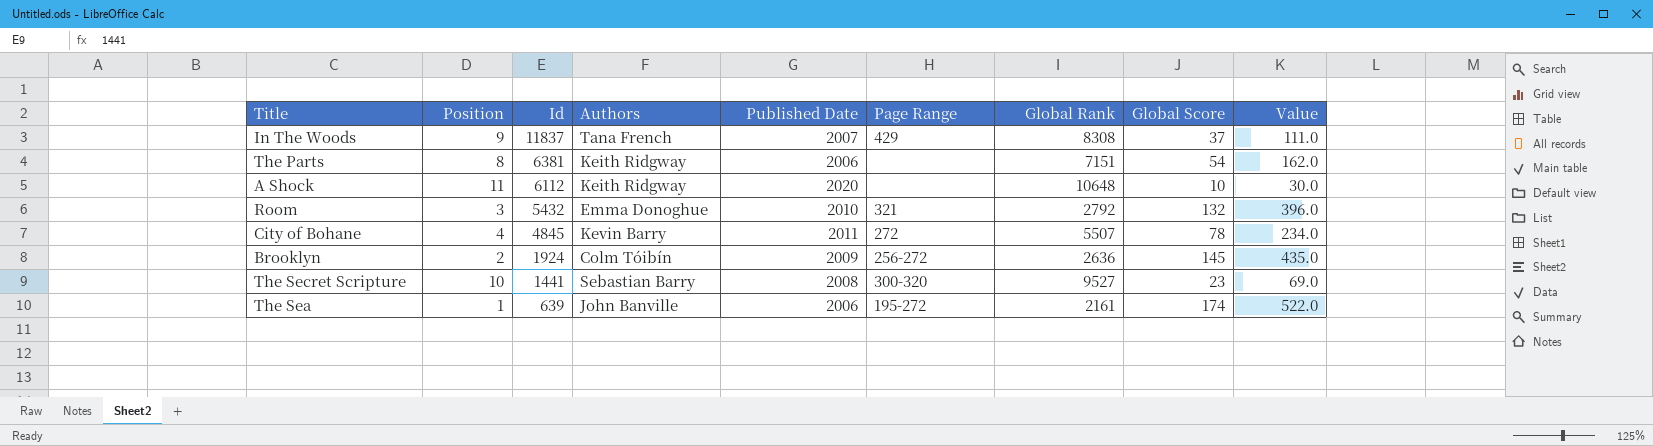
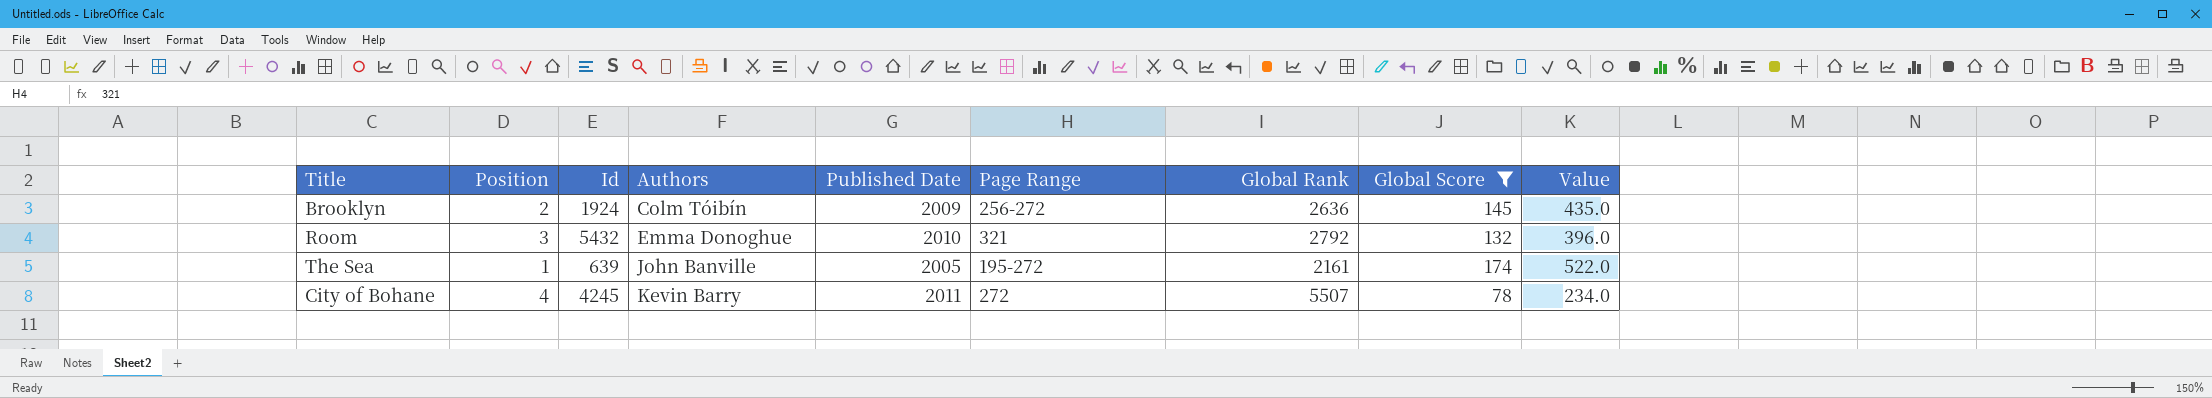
filter: none -> Global Score >= 78
row order: Id descending -> Authors ascending
The Sea | Published Date: 2006 -> 2005
City of Bohane | Id: 4845 -> 4245

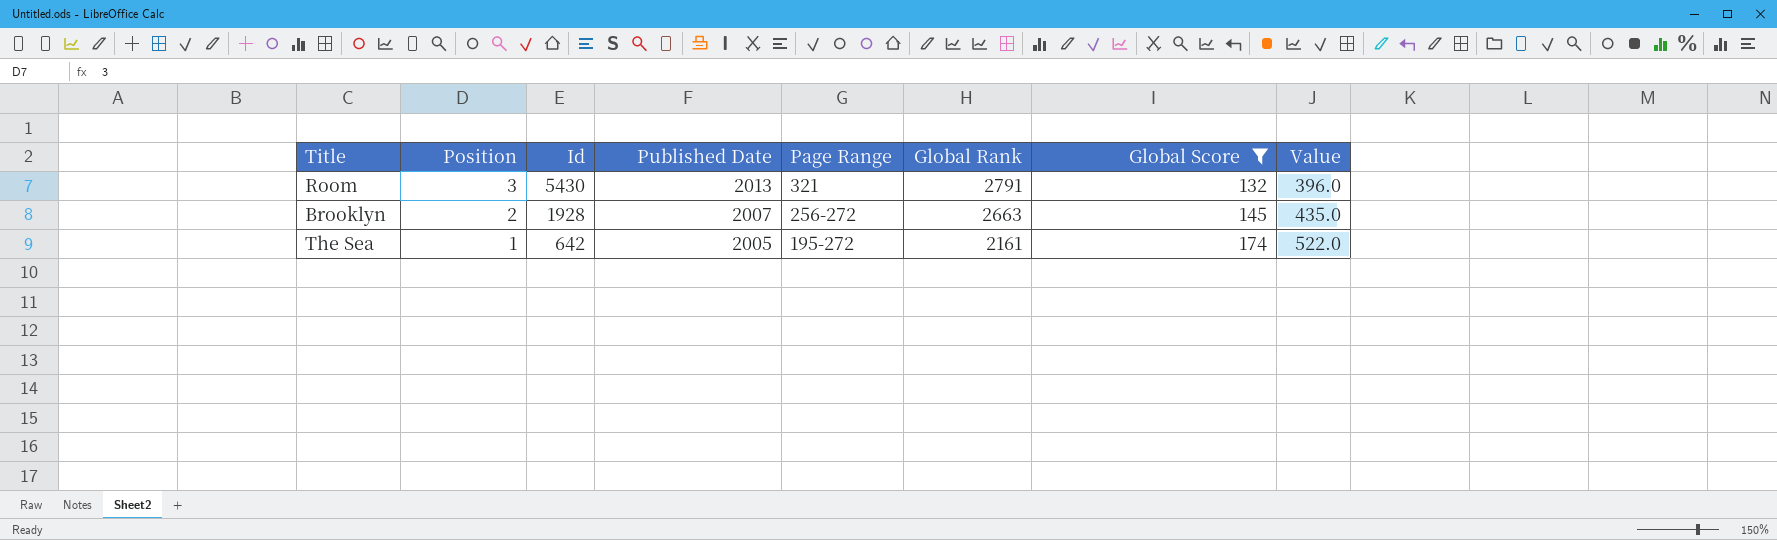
row order: Authors ascending -> Position descending
column Authors | position: 4 -> none
row City of Bohane: 4 | 4245 | Kevin Barry | 2011 | 272 | 5507 | 78 | 234.0 -> none
Room | Id: 5432 -> 5430
Room | Published Date: 2010 -> 2013
Room | Global Rank: 2792 -> 2791
Brooklyn | Id: 1924 -> 1928
Brooklyn | Published Date: 2009 -> 2007
Brooklyn | Global Rank: 2636 -> 2663
The Sea | Id: 639 -> 642

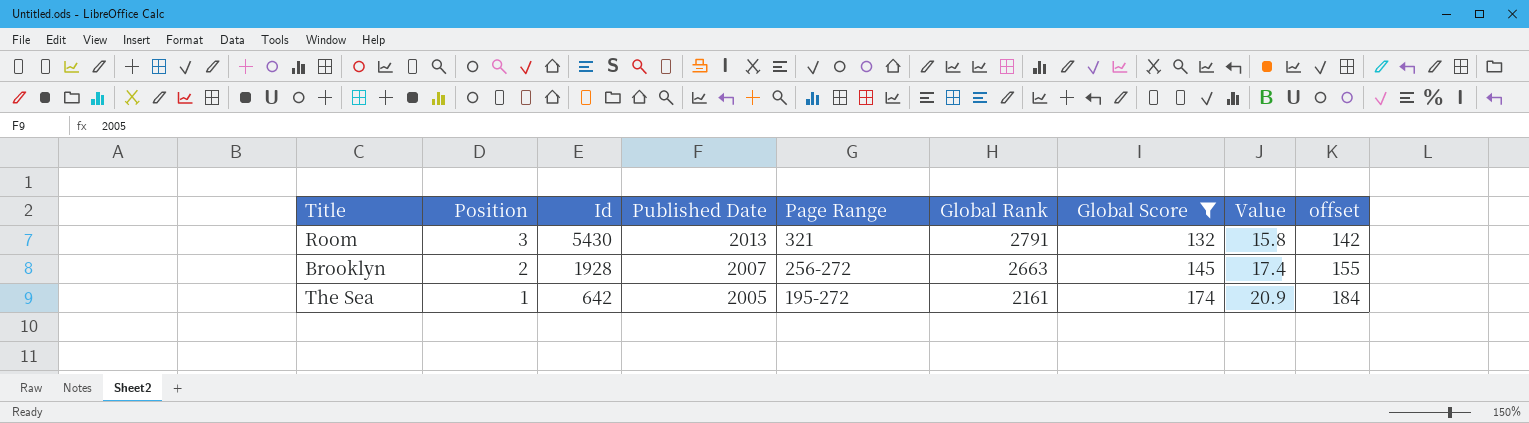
column Value | formula: [Global Score] * 3 -> [Global Score] * 0.12
column offset | formula: none -> [Global Score] + 10

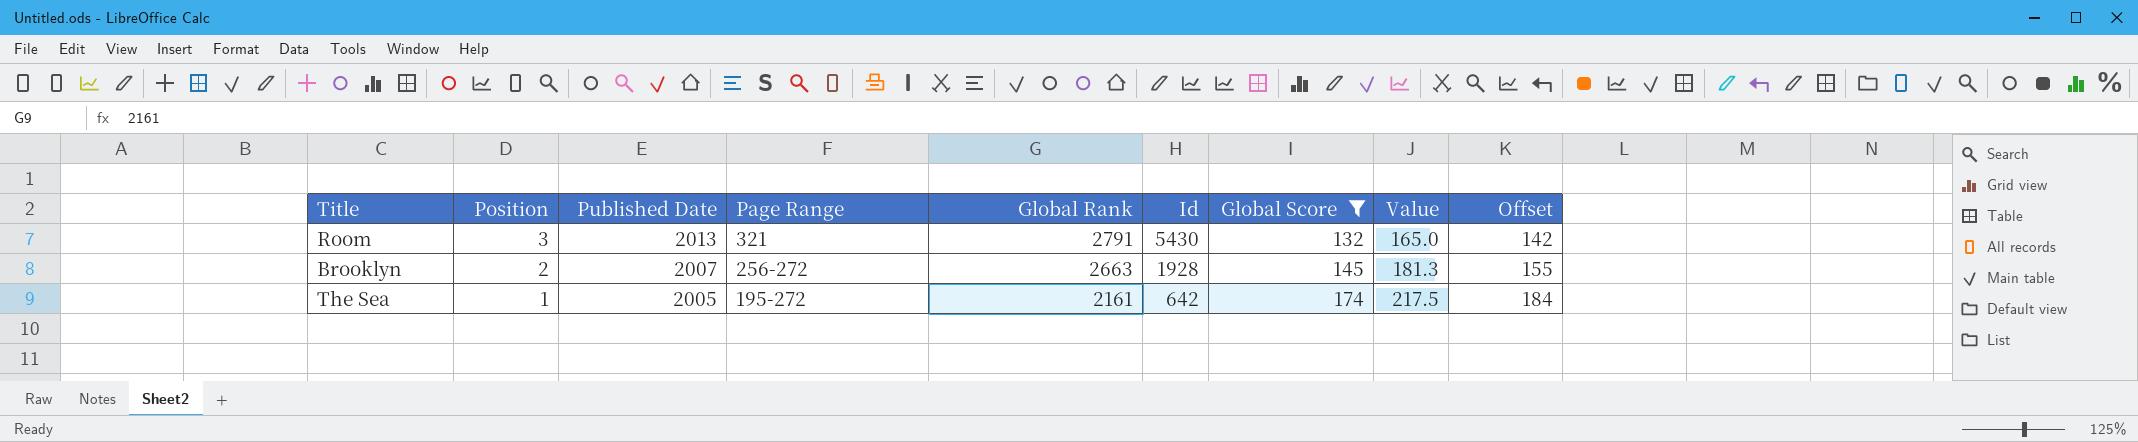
column Id | position: 3 -> 6
column Value | formula: [Global Score] * 0.12 -> [Global Score] * 1.25
column name: offset -> Offset

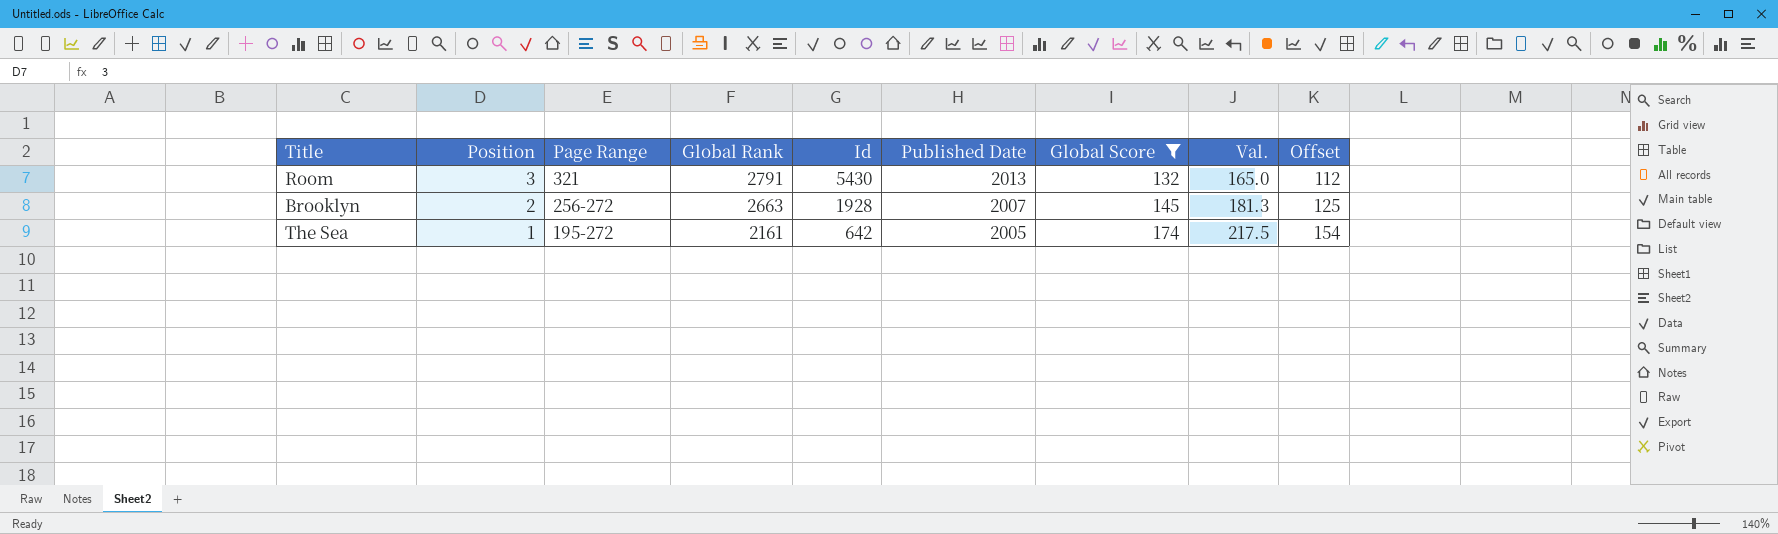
column Published Date | position: 3 -> 6
column name: Value -> Val.
column Offset | formula: [Global Score] + 10 -> [Global Score] - 20

